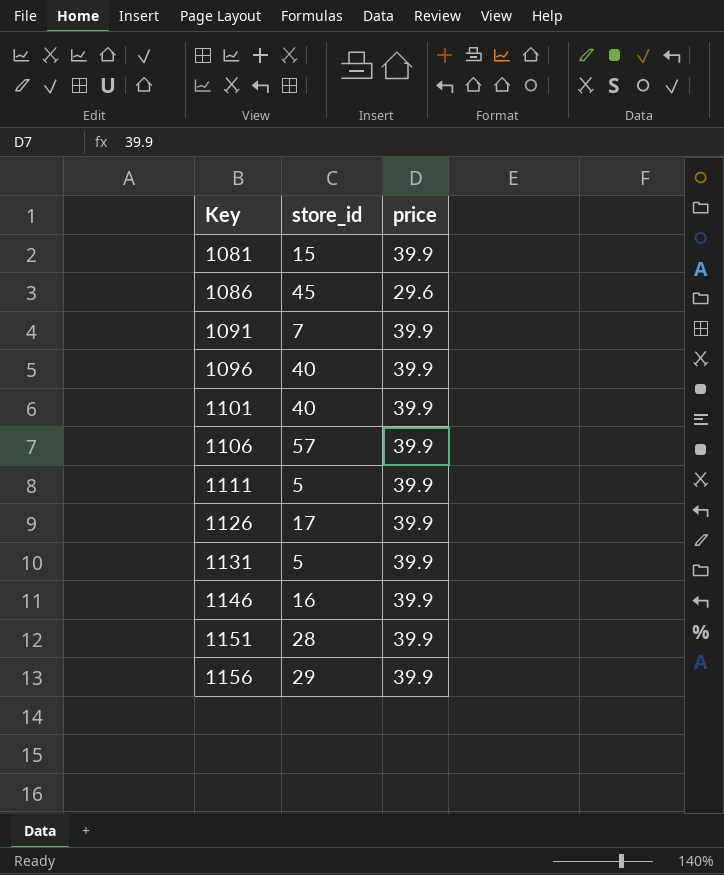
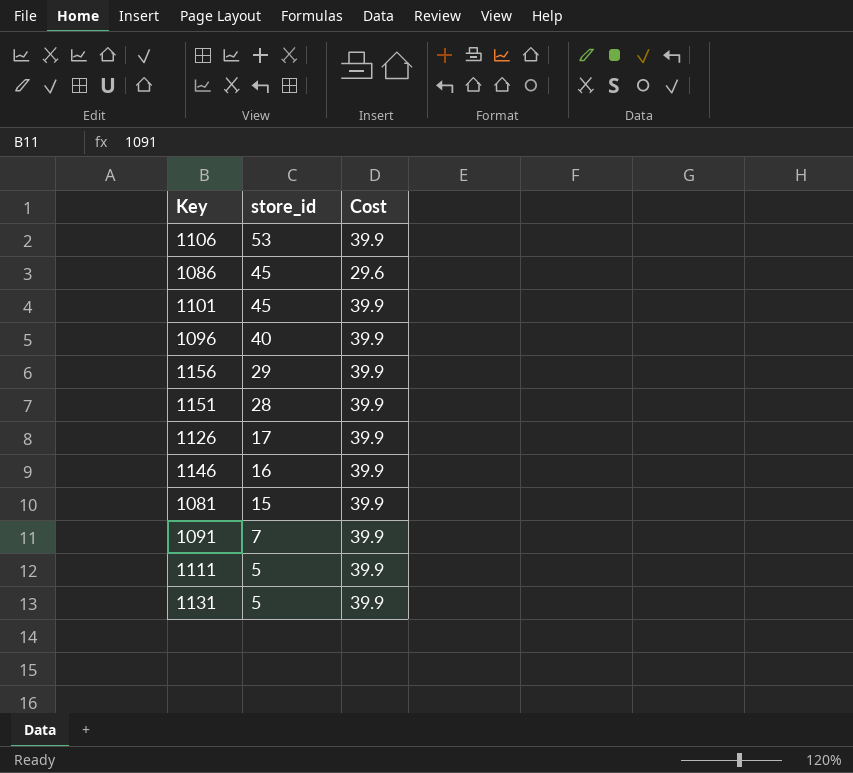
row order: Key ascending -> store_id descending
column name: price -> Cost
1106 | store_id: 57 -> 53
1101 | store_id: 40 -> 45

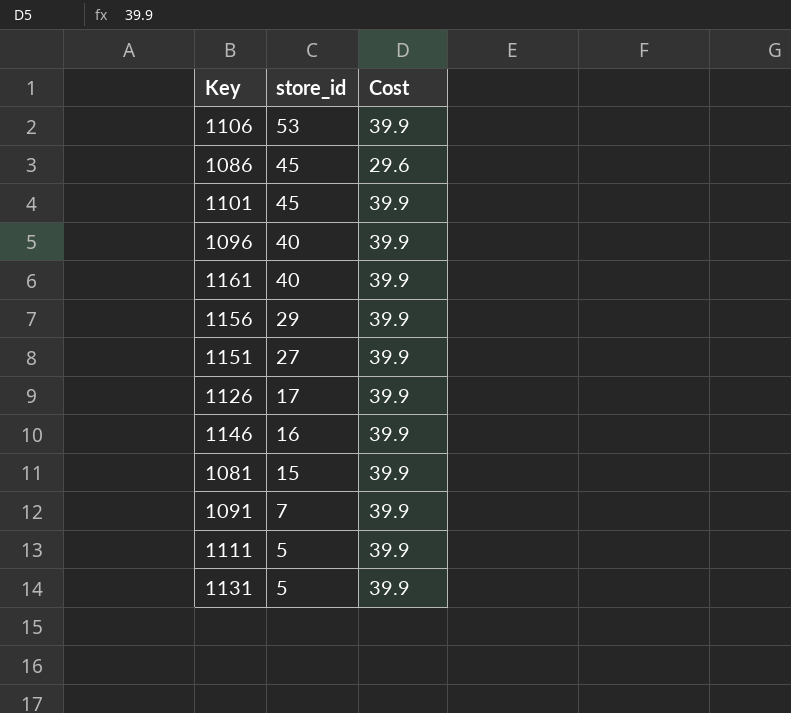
row 1161: none -> 40 | 39.9
1151 | store_id: 28 -> 27

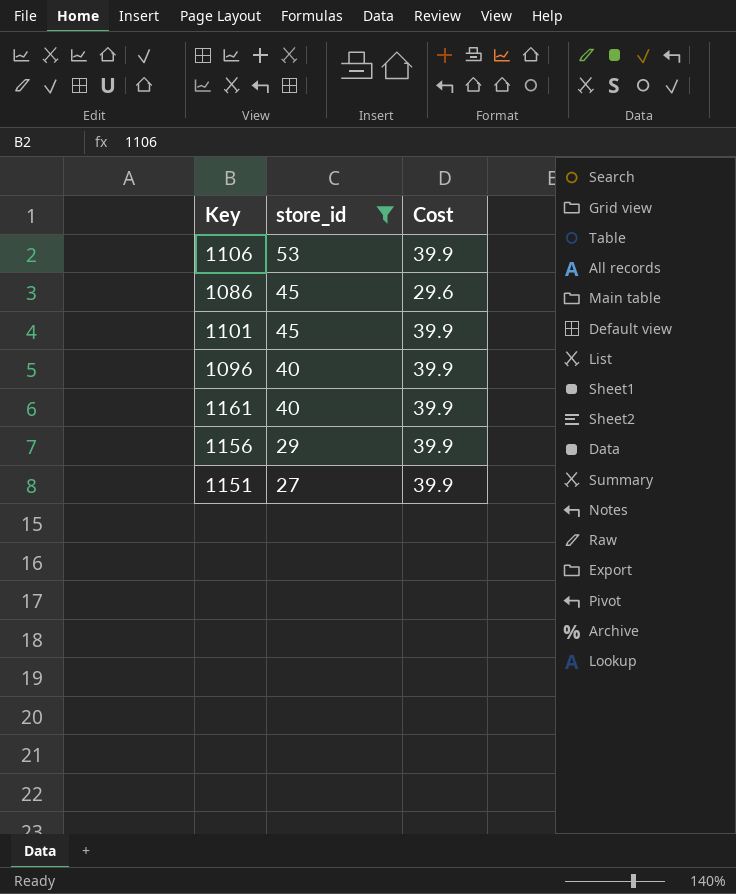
filter: none -> store_id >= 27

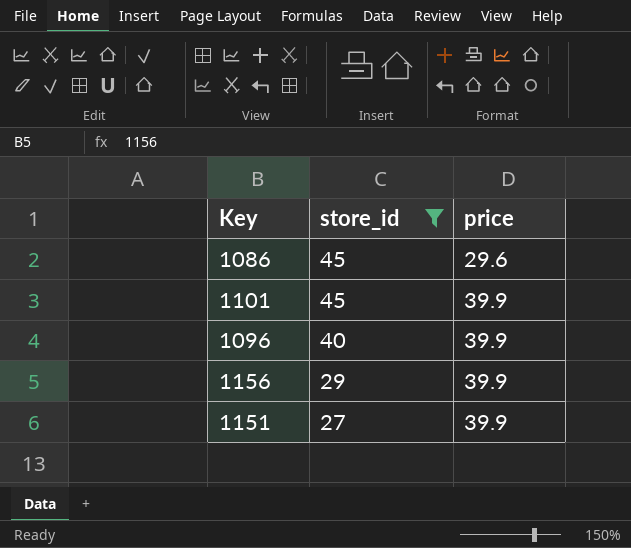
column name: Cost -> price
row 1106: 53 | 39.9 -> none
row 1161: 40 | 39.9 -> none

